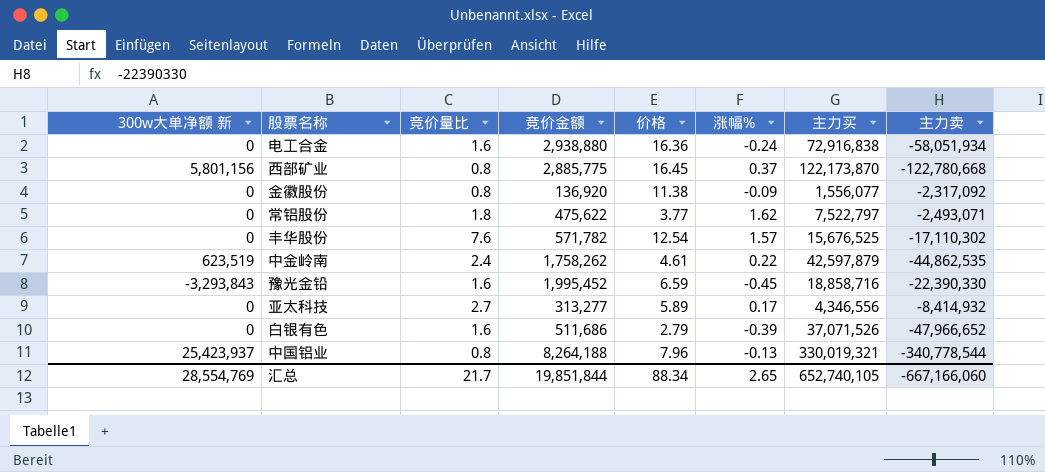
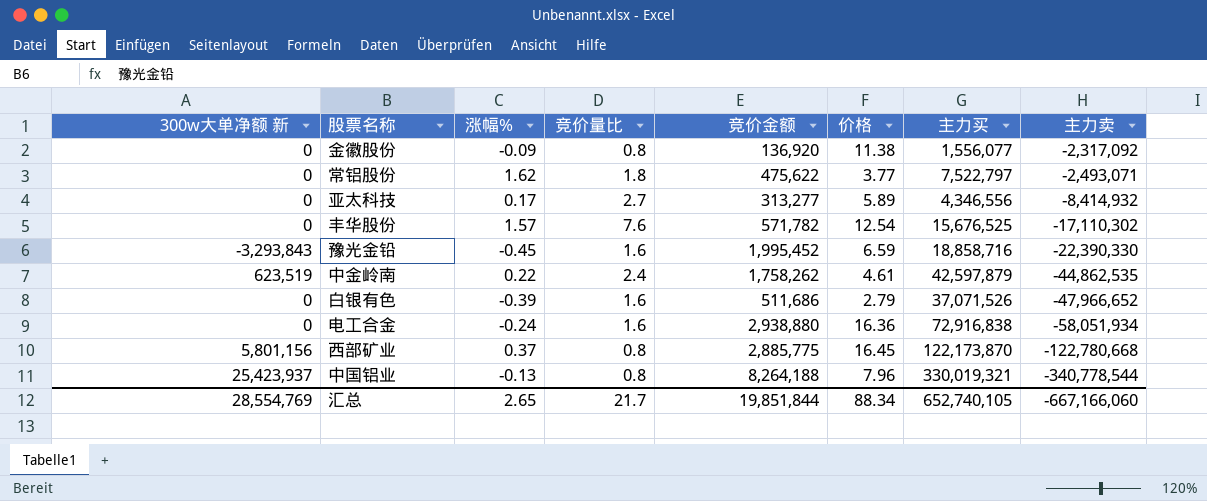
row order: none -> 主力卖 descending
column 涨幅% | position: 6 -> 3

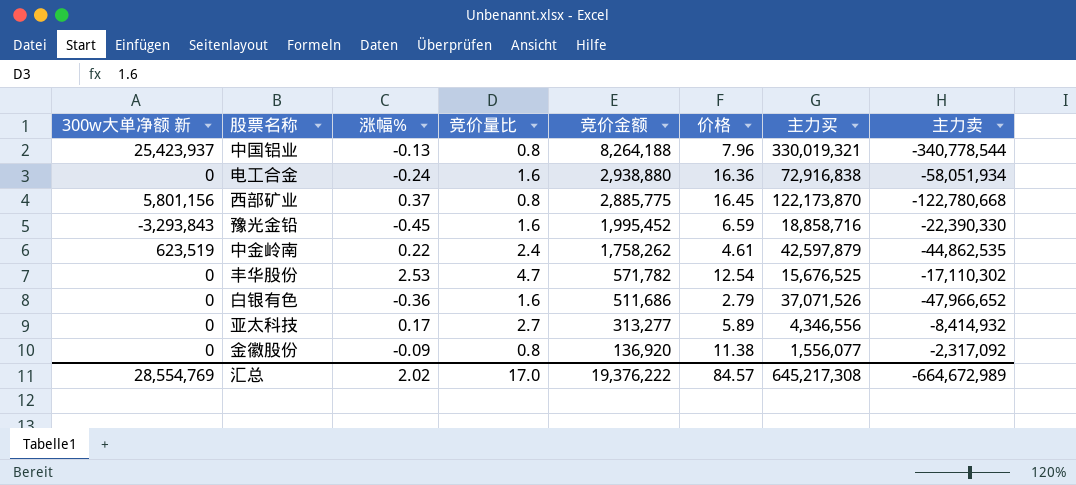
row order: 主力卖 descending -> 竞价金额 descending
row 常铝股份: 0 | 1.62 | 1.8 | 475,622 | 3.77 | 7,522,797 | -2,493,071 -> none
丰华股份 | 涨幅%: 1.57 -> 2.53
丰华股份 | 竞价量比: 7.6 -> 4.7
白银有色 | 涨幅%: -0.39 -> -0.36
汇总 | 涨幅%: 2.65 -> 2.02
汇总 | 竞价量比: 21.7 -> 17.0
汇总 | 竞价金额: 19,851,844 -> 19,376,222
汇总 | 价格: 88.34 -> 84.57
汇总 | 主力买: 652,740,105 -> 645,217,308
汇总 | 主力卖: -667,166,060 -> -664,672,989

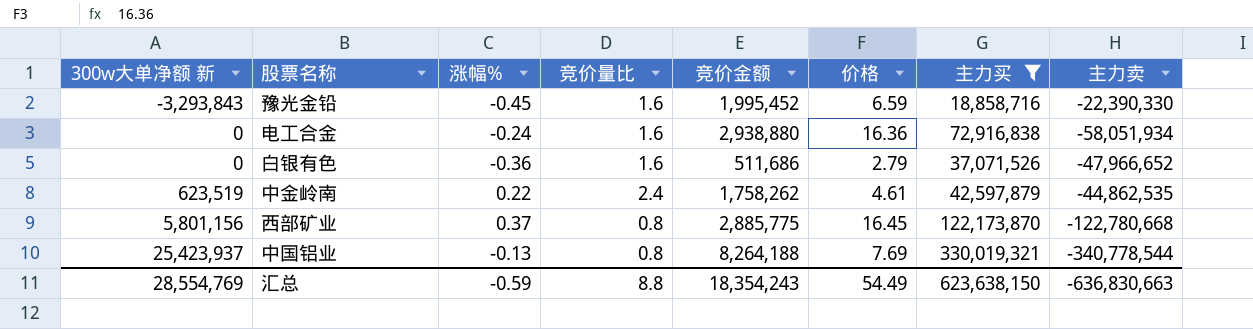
filter: none -> 主力买 >= 18,858,716
row order: 竞价金额 descending -> 300w大单净额 新 ascending
中国铝业 | 价格: 7.96 -> 7.69
汇总 | 涨幅%: 2.02 -> -0.59
汇总 | 竞价量比: 17.0 -> 8.8
汇总 | 竞价金额: 19,376,222 -> 18,354,243
汇总 | 价格: 84.57 -> 54.49
汇总 | 主力买: 645,217,308 -> 623,638,150
汇总 | 主力卖: -664,672,989 -> -636,830,663

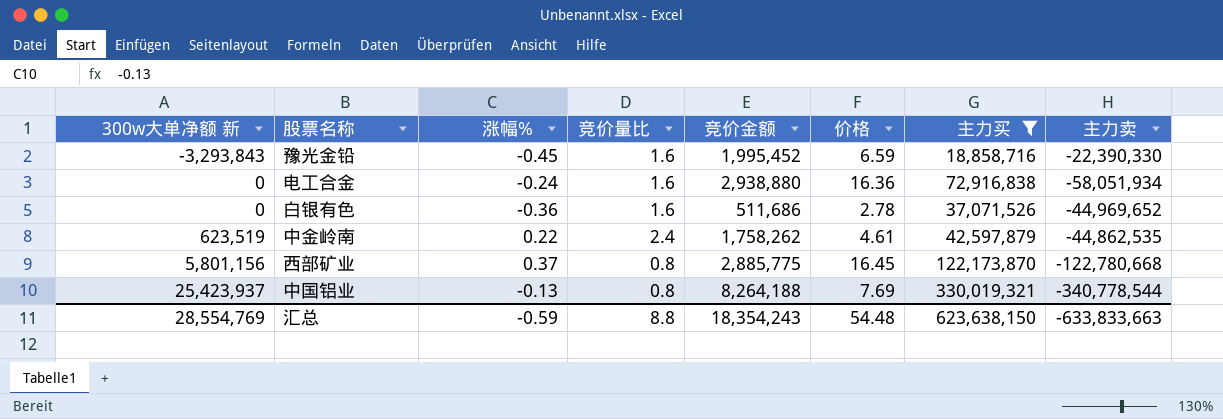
白银有色 | 价格: 2.79 -> 2.78
白银有色 | 主力卖: -47,966,652 -> -44,969,652
汇总 | 价格: 54.49 -> 54.48
汇总 | 主力卖: -636,830,663 -> -633,833,663

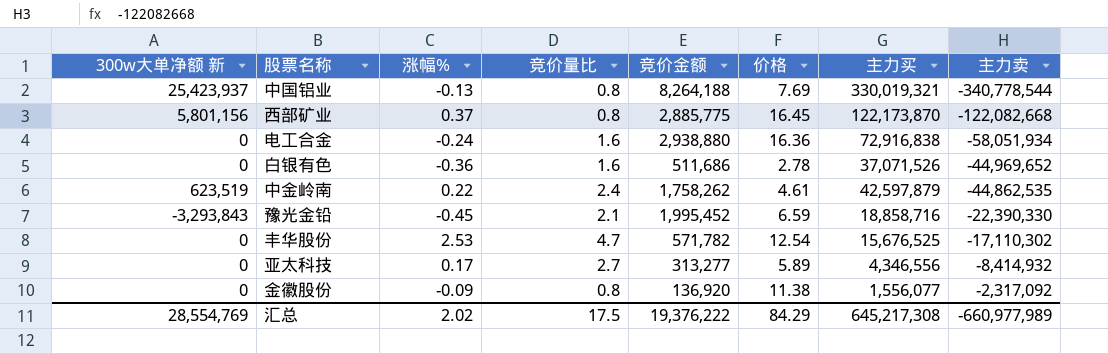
filter: 主力买 >= 18,858,716 -> none
row order: 300w大单净额 新 ascending -> 主力卖 ascending
西部矿业 | 主力卖: -122,780,668 -> -122,082,668
豫光金铅 | 竞价量比: 1.6 -> 2.1
汇总 | 涨幅%: -0.59 -> 2.02
汇总 | 竞价量比: 8.8 -> 17.5
汇总 | 竞价金额: 18,354,243 -> 19,376,222
汇总 | 价格: 54.48 -> 84.29
汇总 | 主力买: 623,638,150 -> 645,217,308
汇总 | 主力卖: -633,833,663 -> -660,977,989

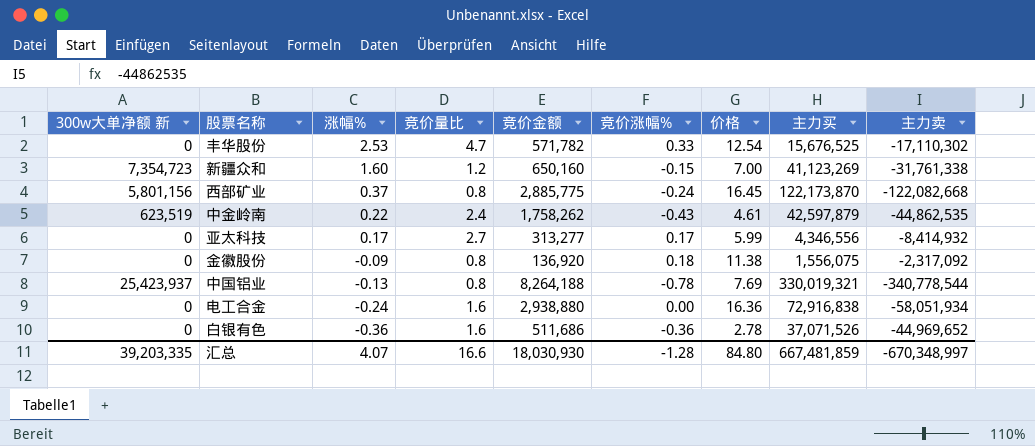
row order: 主力卖 ascending -> 涨幅% descending
column 竞价涨幅% | position: none -> 6
row 豫光金铅: -3,293,843 | -0.45 | 2.1 | 1,995,452 | 6.59 | 18,858,716 | -22,390,330 -> none
row 新疆众和: none -> 7,354,723 | 1.60 | 1.2 | 650,160 | -0.15 | 7.00 | 41,123,269 | -31,761,338
亚太科技 | 价格: 5.89 -> 5.99
金徽股份 | 主力买: 1,556,077 -> 1,556,075
汇总 | 300w大单净额 新: 28,554,769 -> 39,203,335
汇总 | 涨幅%: 2.02 -> 4.07
汇总 | 竞价量比: 17.5 -> 16.6
汇总 | 竞价金额: 19,376,222 -> 18,030,930
汇总 | 价格: 84.29 -> 84.80
汇总 | 主力买: 645,217,308 -> 667,481,859
汇总 | 主力卖: -660,977,989 -> -670,348,997

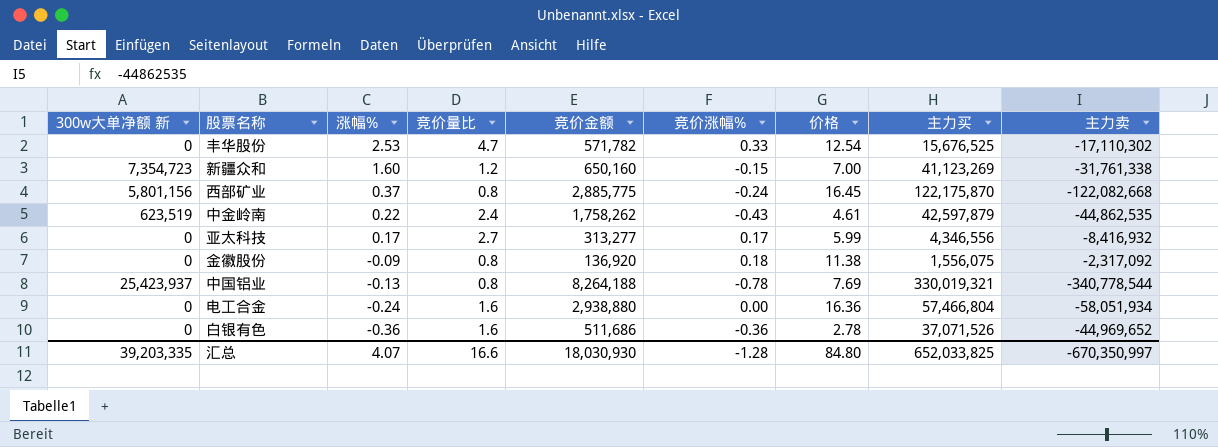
西部矿业 | 主力买: 122,173,870 -> 122,175,870
亚太科技 | 主力卖: -8,414,932 -> -8,416,932
电工合金 | 主力买: 72,916,838 -> 57,466,804
汇总 | 主力买: 667,481,859 -> 652,033,825
汇总 | 主力卖: -670,348,997 -> -670,350,997

